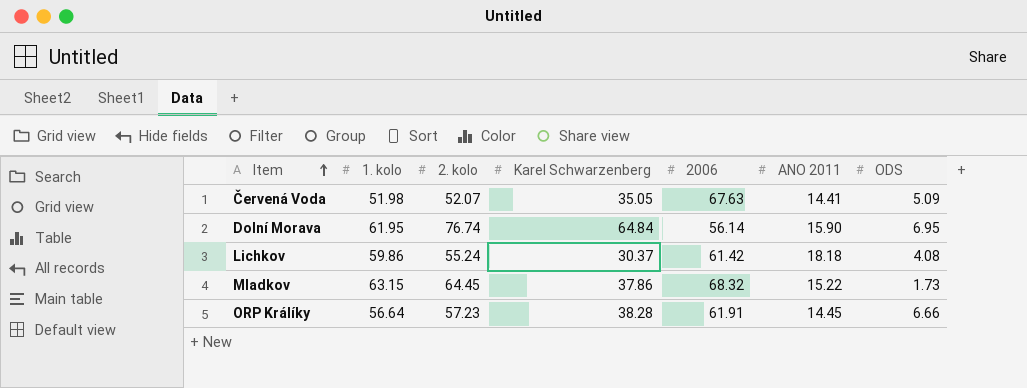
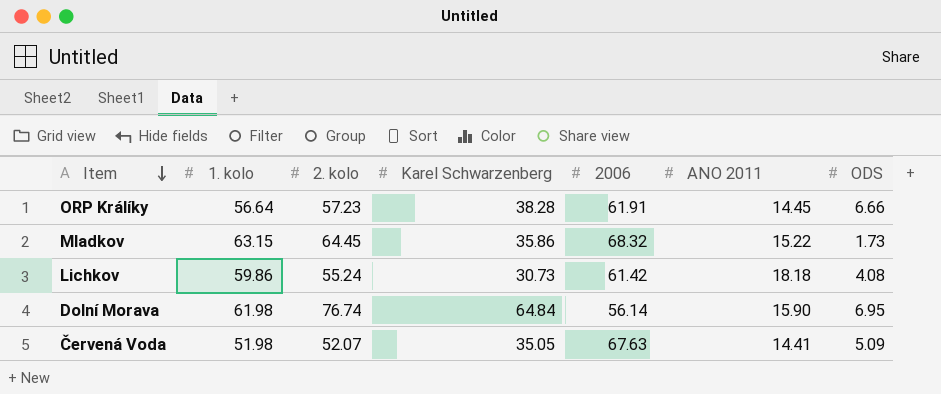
row order: Item ascending -> Item descending
Mladkov | Karel Schwarzenberg: 37.86 -> 35.86
Lichkov | Karel Schwarzenberg: 30.37 -> 30.73
Dolní Morava | 1. kolo: 61.95 -> 61.98

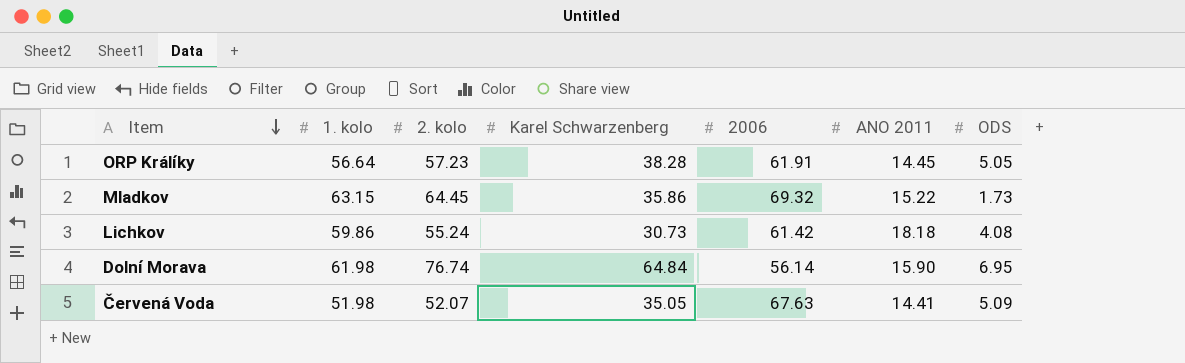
ORP Králíky | ODS: 6.66 -> 5.05
Mladkov | 2006: 68.32 -> 69.32

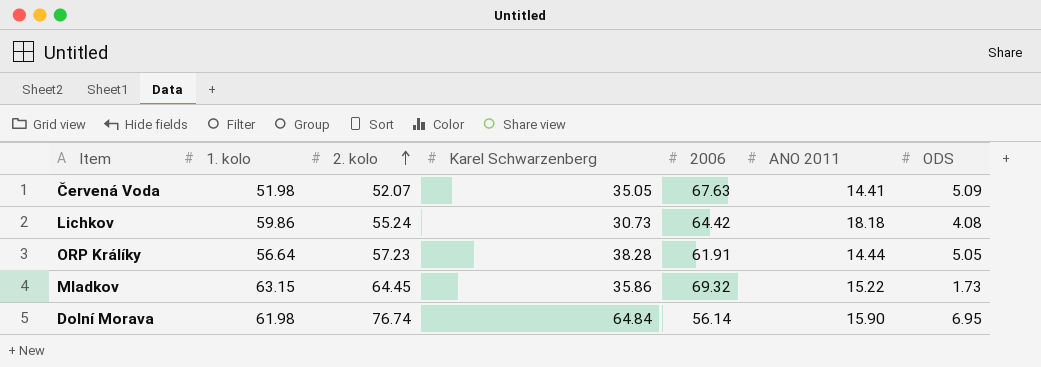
row order: Item descending -> 2. kolo ascending
Lichkov | 2006: 61.42 -> 64.42
ORP Králíky | ANO 2011: 14.45 -> 14.44

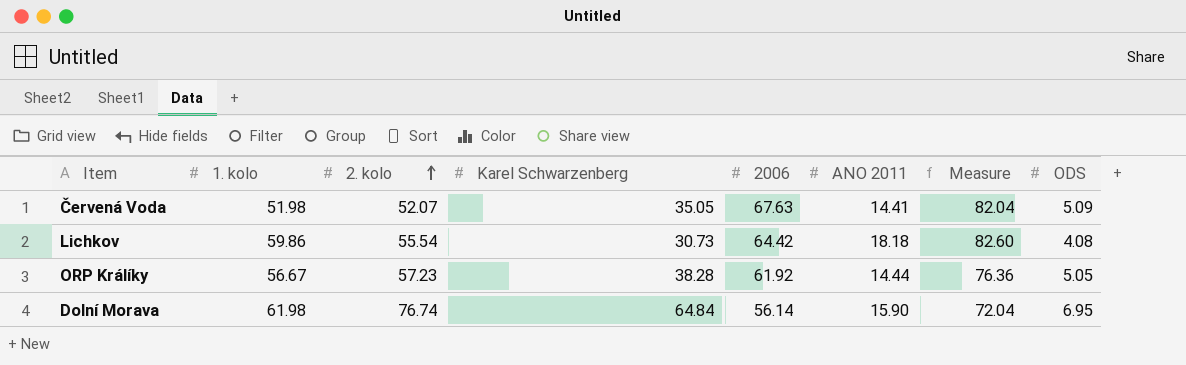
column Measure | formula: none -> [2006] + [ANO 2011]
row Mladkov: 63.15 | 64.45 | 35.86 | 69.32 | 15.22 | 1.73 -> none
Lichkov | 2. kolo: 55.24 -> 55.54
ORP Králíky | 1. kolo: 56.64 -> 56.67
ORP Králíky | 2006: 61.91 -> 61.92

